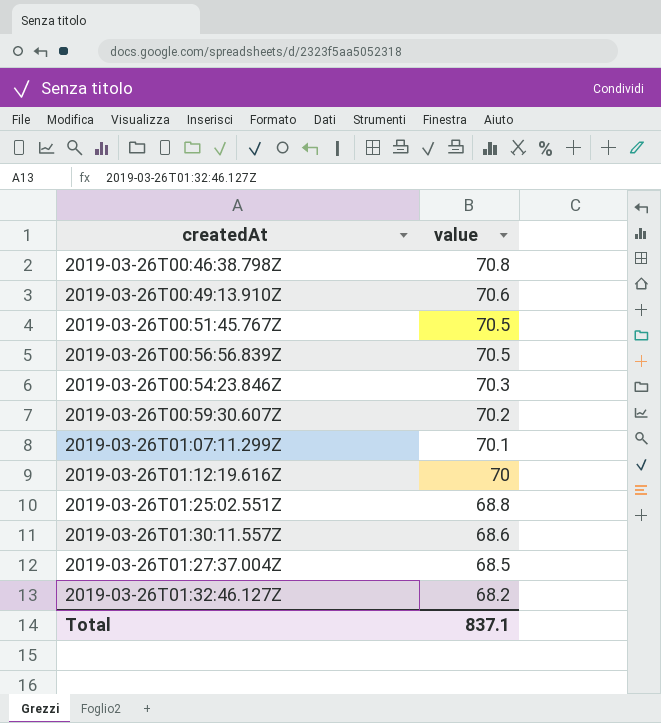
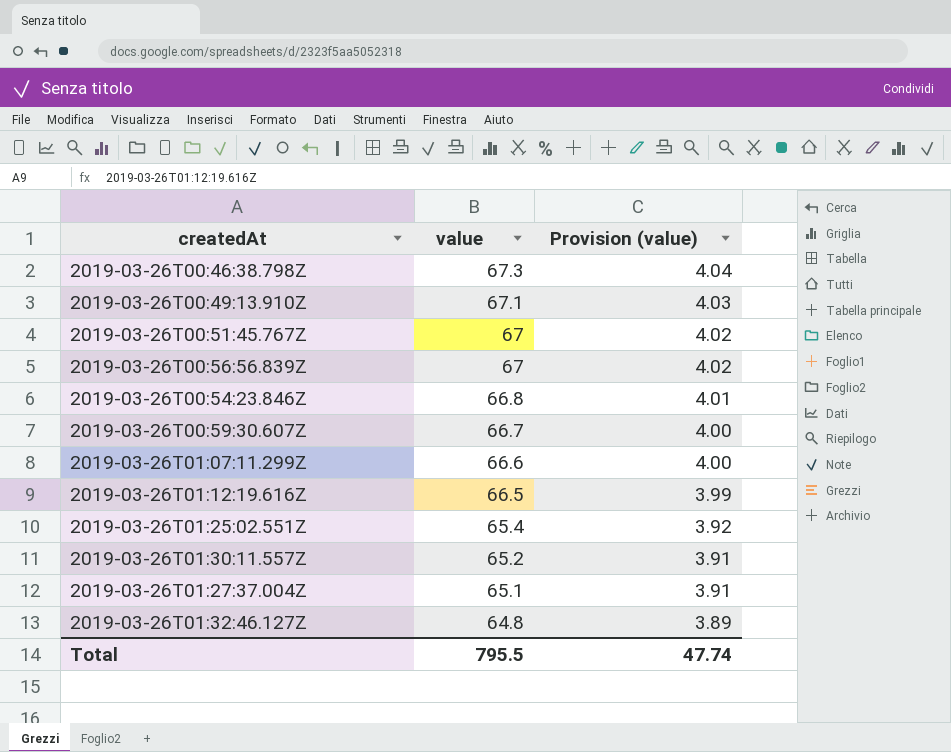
column Provision (value) | formula: none -> [value] * 0.06
2019-03-26T00:46:38.798Z | value: 70.8 -> 67.3
2019-03-26T00:49:13.910Z | value: 70.6 -> 67.1
2019-03-26T00:51:45.767Z | value: 70.5 -> 67
2019-03-26T00:56:56.839Z | value: 70.5 -> 67
2019-03-26T00:54:23.846Z | value: 70.3 -> 66.8
2019-03-26T00:59:30.607Z | value: 70.2 -> 66.7
2019-03-26T01:07:11.299Z | value: 70.1 -> 66.6
2019-03-26T01:12:19.616Z | value: 70 -> 66.5
2019-03-26T01:25:02.551Z | value: 68.8 -> 65.4
2019-03-26T01:30:11.557Z | value: 68.6 -> 65.2
2019-03-26T01:27:37.004Z | value: 68.5 -> 65.1
2019-03-26T01:32:46.127Z | value: 68.2 -> 64.8
Total | value: 837.1 -> 795.5

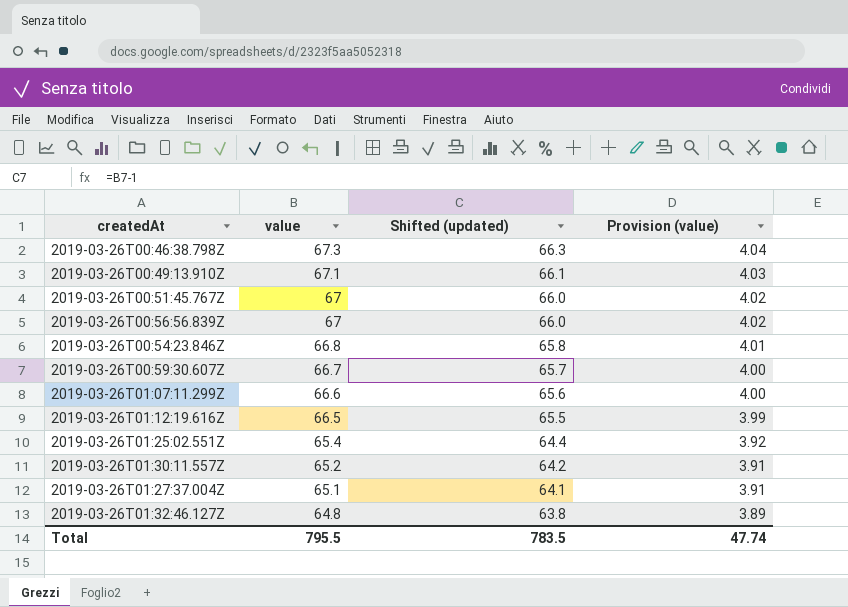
column Shifted (updated) | formula: none -> [value] - 1

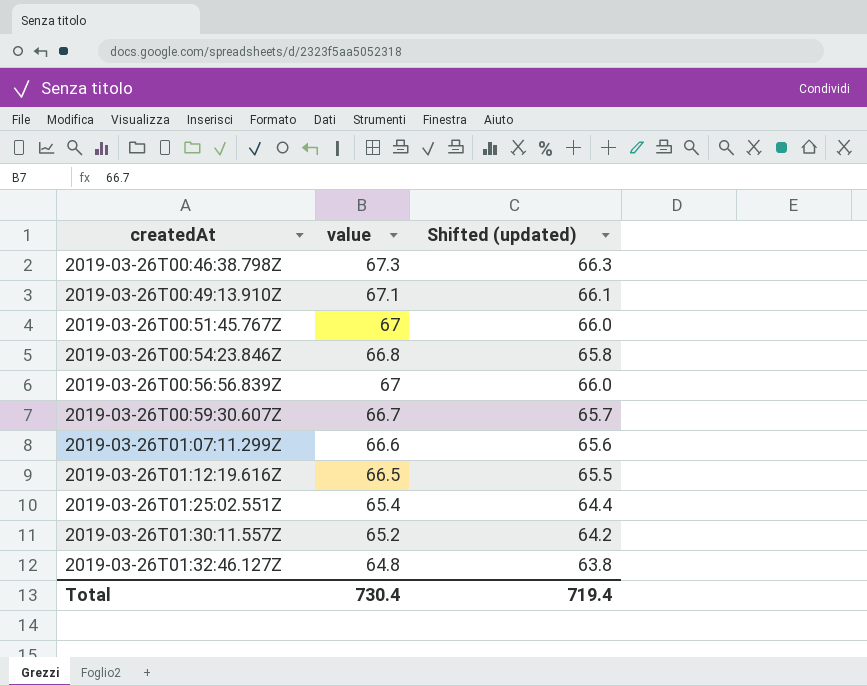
row order: value descending -> createdAt ascending
column Provision (value) | formula: [value] * 0.06 -> none
row 2019-03-26T01:27:37.004Z: 65.1 | 64.1 | 3.91 -> none
Total | value: 795.5 -> 730.4
Total | Shifted (updated): 783.5 -> 719.4

